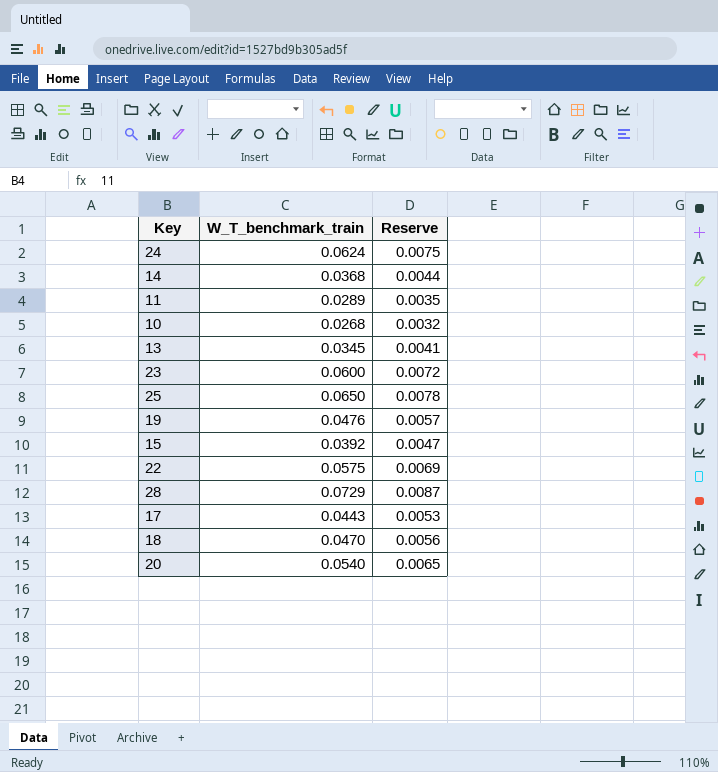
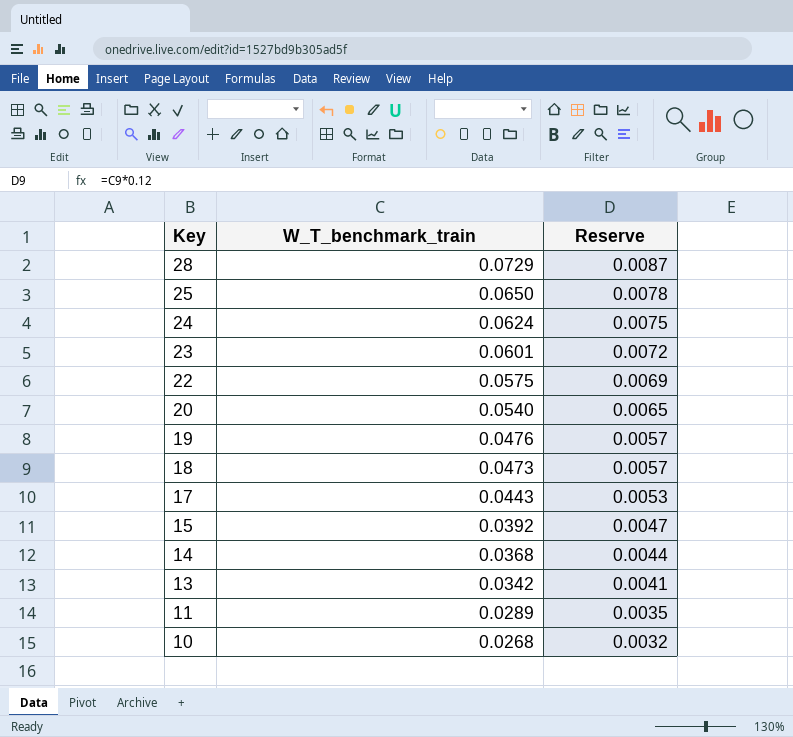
row order: none -> Key descending
23 | W_T_benchmark_train: 0.0600 -> 0.0601
18 | W_T_benchmark_train: 0.0470 -> 0.0473
18 | Reserve: 0.0056 -> 0.0057
13 | W_T_benchmark_train: 0.0345 -> 0.0342

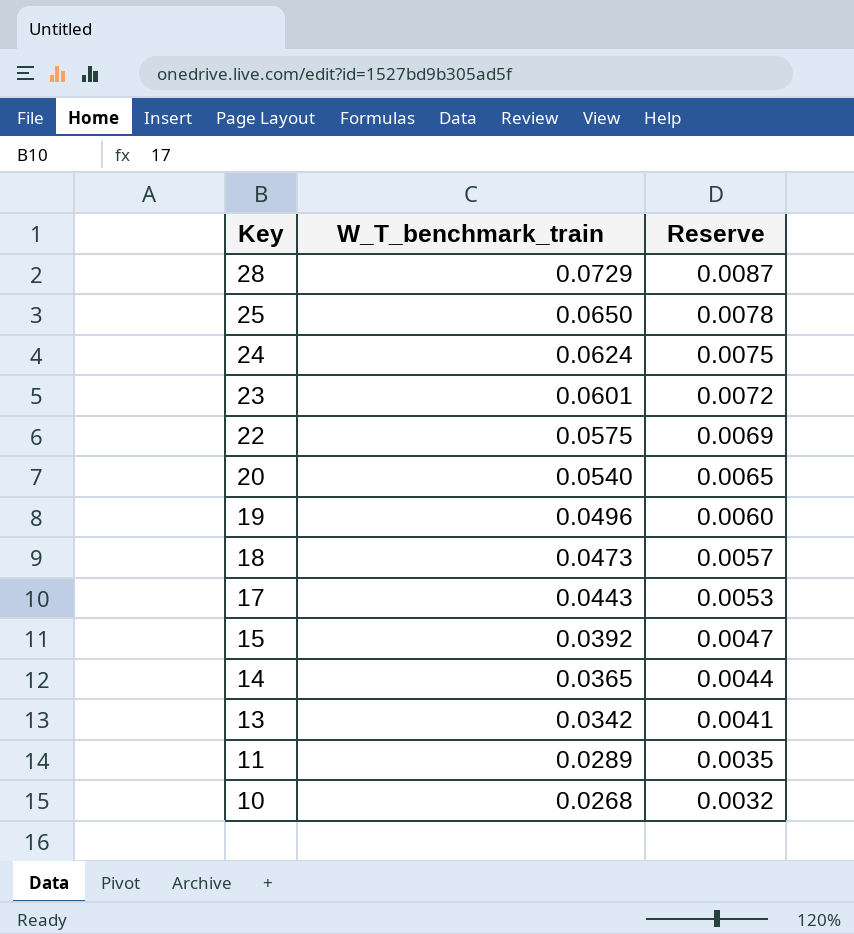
19 | W_T_benchmark_train: 0.0476 -> 0.0496
19 | Reserve: 0.0057 -> 0.0060
14 | W_T_benchmark_train: 0.0368 -> 0.0365

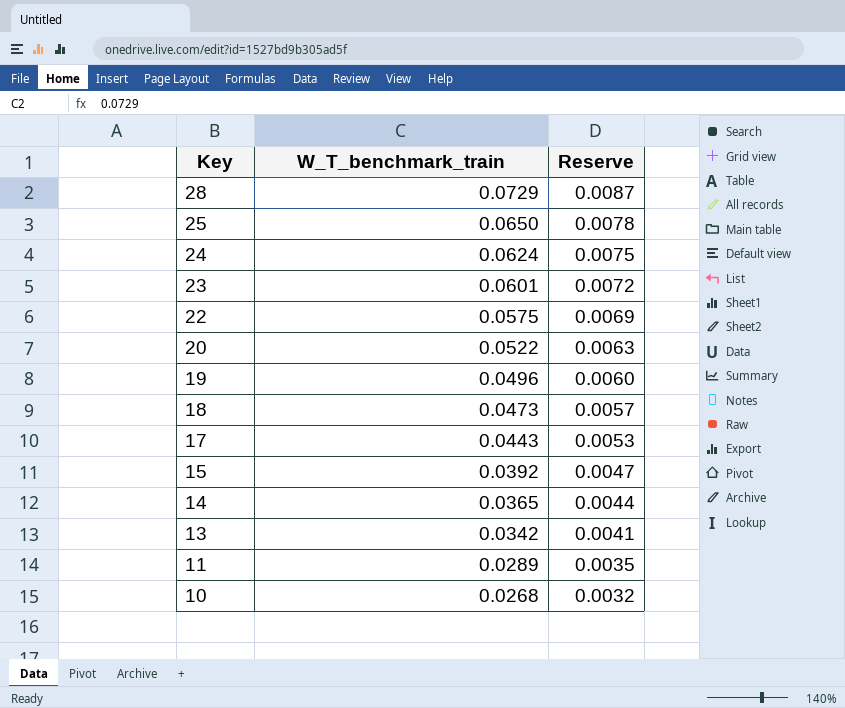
20 | W_T_benchmark_train: 0.0540 -> 0.0522
20 | Reserve: 0.0065 -> 0.0063

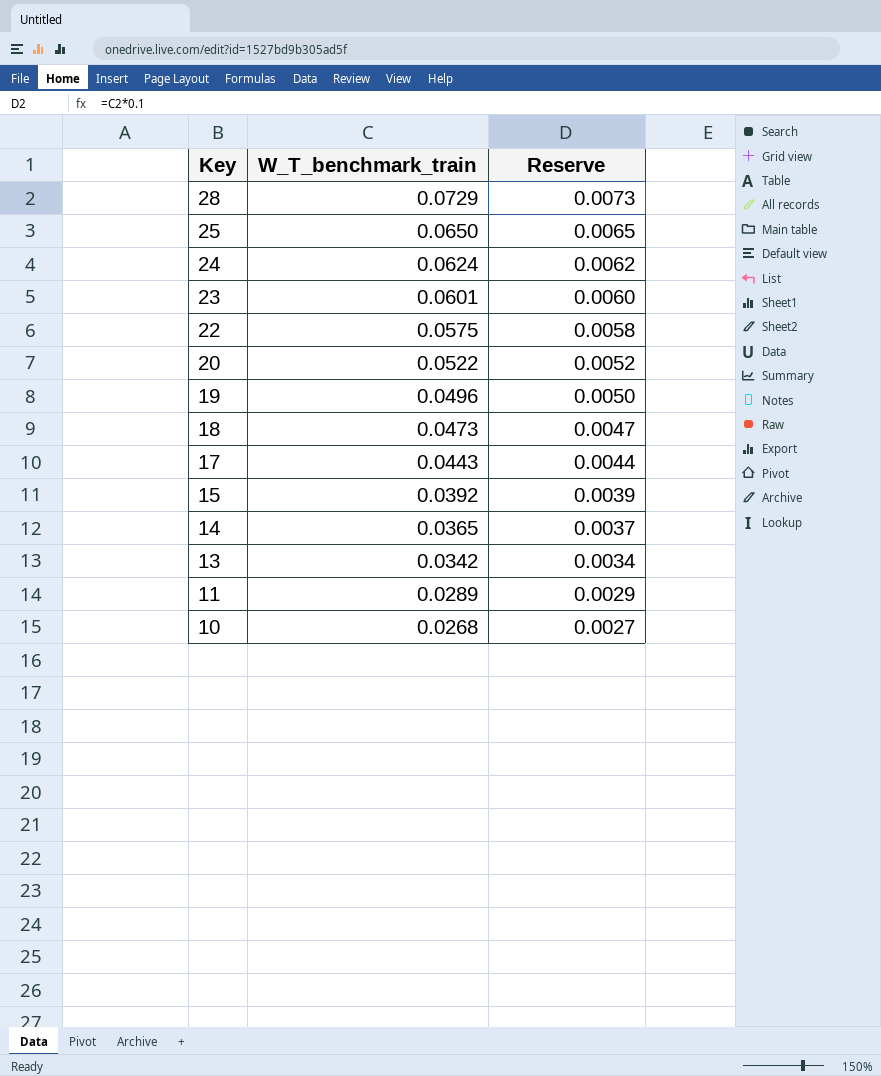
column Reserve | formula: [W_T_benchmark_train] * 0.12 -> [W_T_benchmark_train] * 0.1

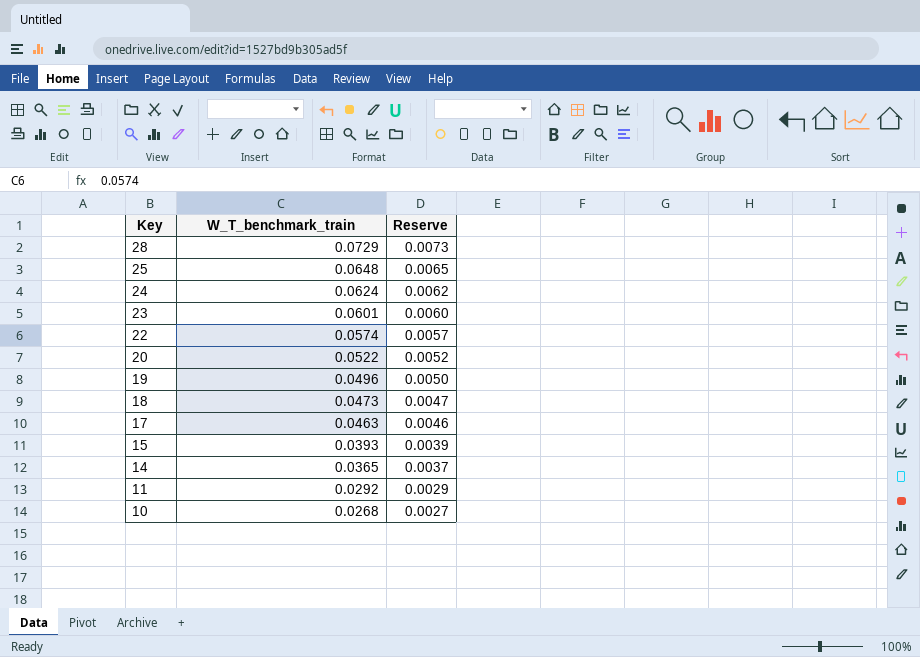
row 13: 0.0342 | 0.0034 -> none
25 | W_T_benchmark_train: 0.0650 -> 0.0648
22 | W_T_benchmark_train: 0.0575 -> 0.0574
22 | Reserve: 0.0058 -> 0.0057
17 | W_T_benchmark_train: 0.0443 -> 0.0463
17 | Reserve: 0.0044 -> 0.0046
15 | W_T_benchmark_train: 0.0392 -> 0.0393
11 | W_T_benchmark_train: 0.0289 -> 0.0292

